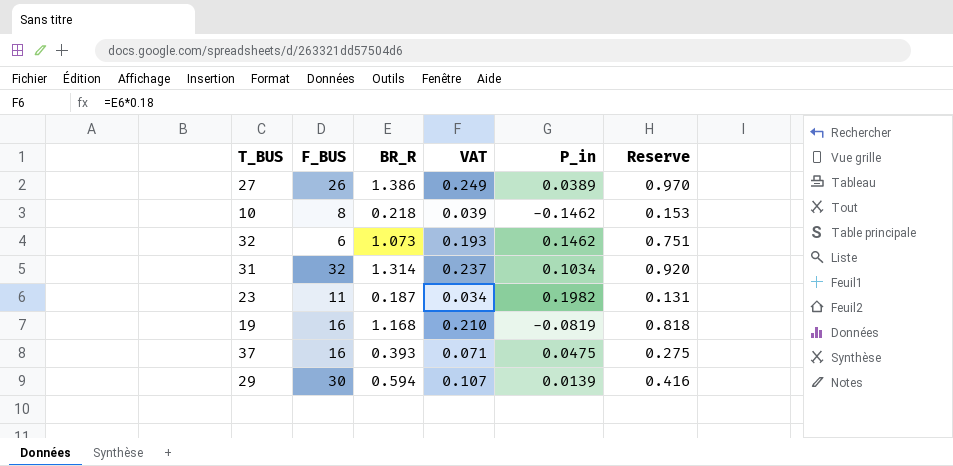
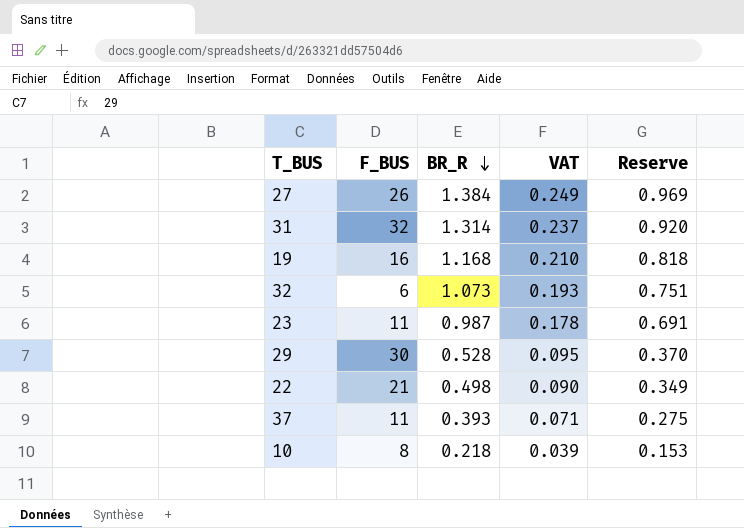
row order: none -> BR_R descending
column P_in | position: 5 -> none
27 | BR_R: 1.386 -> 1.384
27 | Reserve: 0.970 -> 0.969
23 | BR_R: 0.187 -> 0.987
23 | VAT: 0.034 -> 0.178
23 | Reserve: 0.131 -> 0.691
29 | BR_R: 0.594 -> 0.528
29 | VAT: 0.107 -> 0.095
29 | Reserve: 0.416 -> 0.370
row 22: none -> 21 | 0.498 | 0.090 | 0.349
37 | F_BUS: 16 -> 11

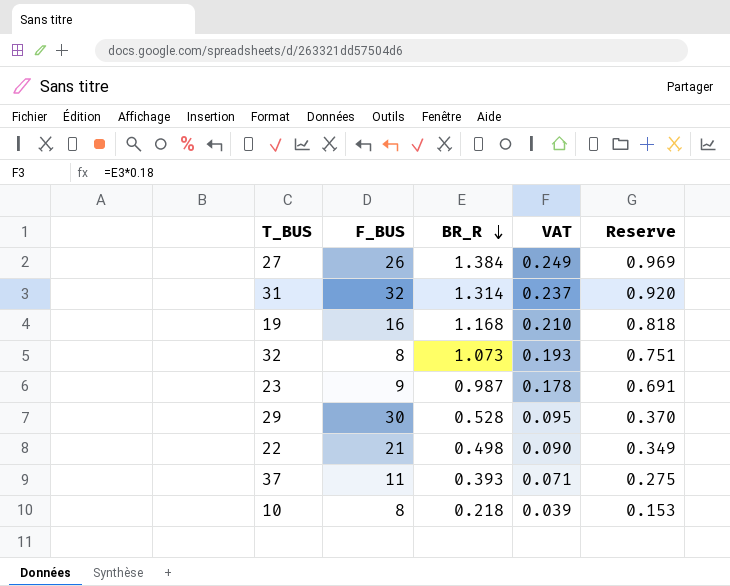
32 | F_BUS: 6 -> 8
23 | F_BUS: 11 -> 9

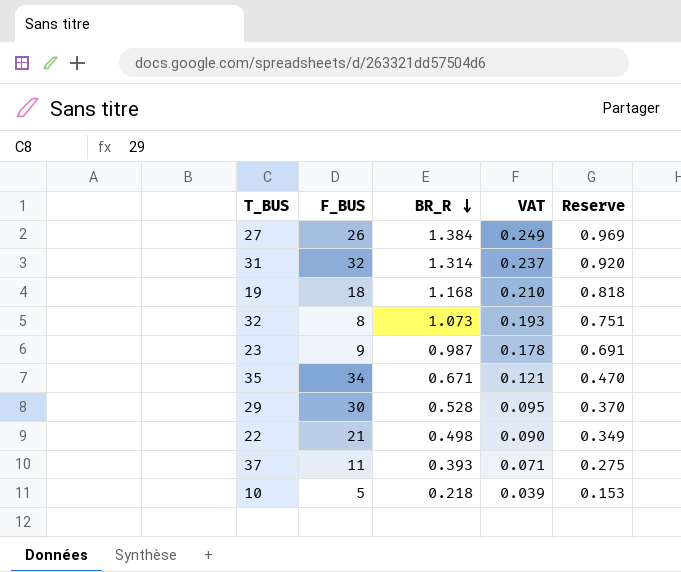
19 | F_BUS: 16 -> 18
row 35: none -> 34 | 0.671 | 0.121 | 0.470
10 | F_BUS: 8 -> 5

